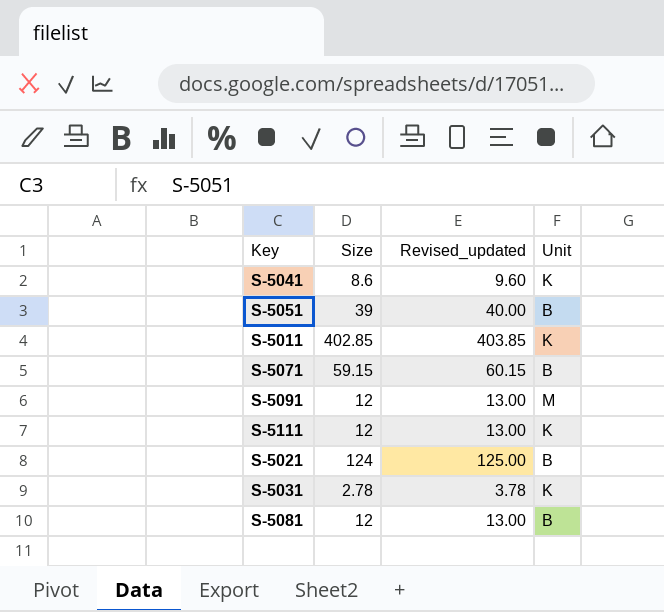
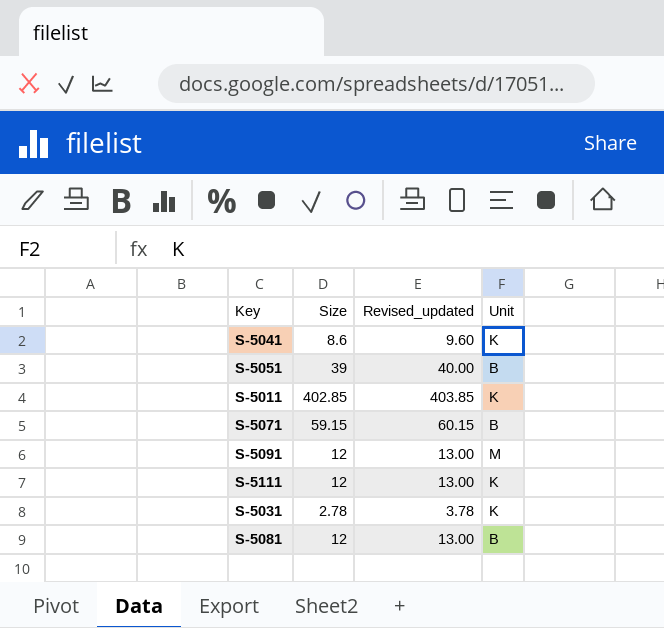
row S-5021: 124 | 125.00 | B -> none

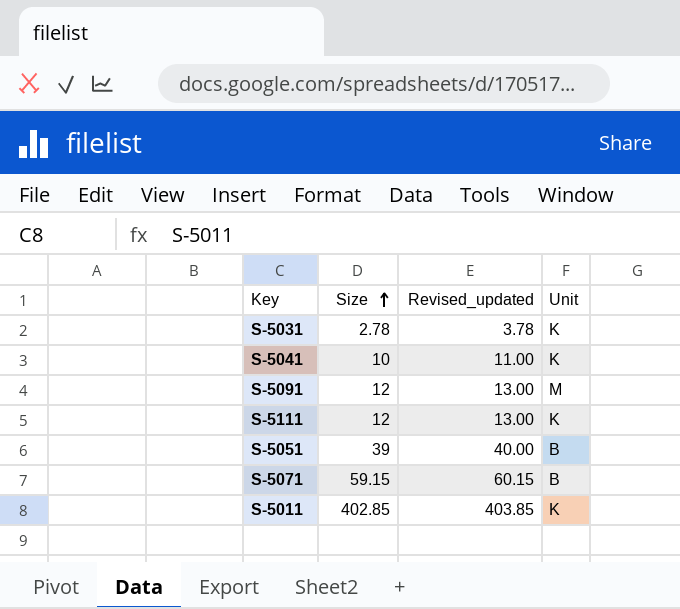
row order: none -> Size ascending
row S-5081: 12 | 13.00 | B -> none
S-5041 | Size: 8.6 -> 10
S-5041 | Revised_updated: 9.60 -> 11.00

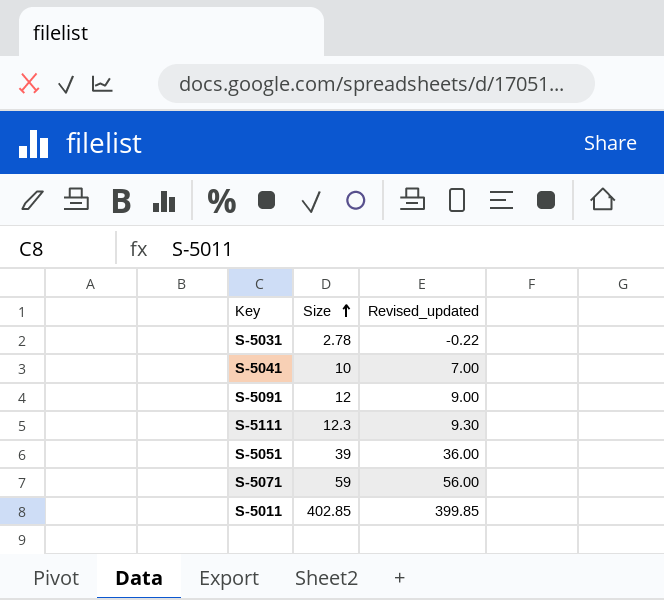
column Unit | position: 4 -> none
column Revised_updated | formula: [Size] + 1 -> [Size] - 3
S-5111 | Size: 12 -> 12.3
S-5071 | Size: 59.15 -> 59

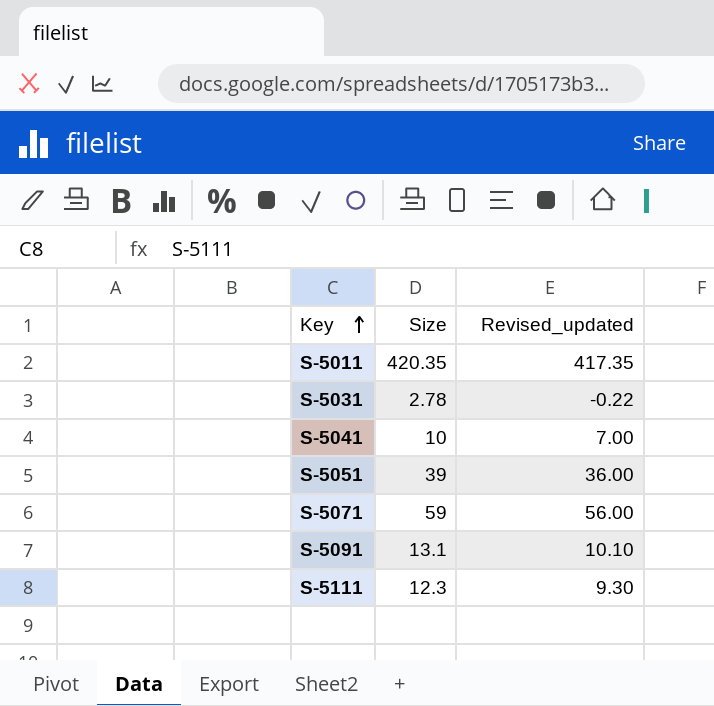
row order: Size ascending -> Key ascending
S-5011 | Size: 402.85 -> 420.35
S-5011 | Revised_updated: 399.85 -> 417.35
S-5091 | Size: 12 -> 13.1
S-5091 | Revised_updated: 9.00 -> 10.10

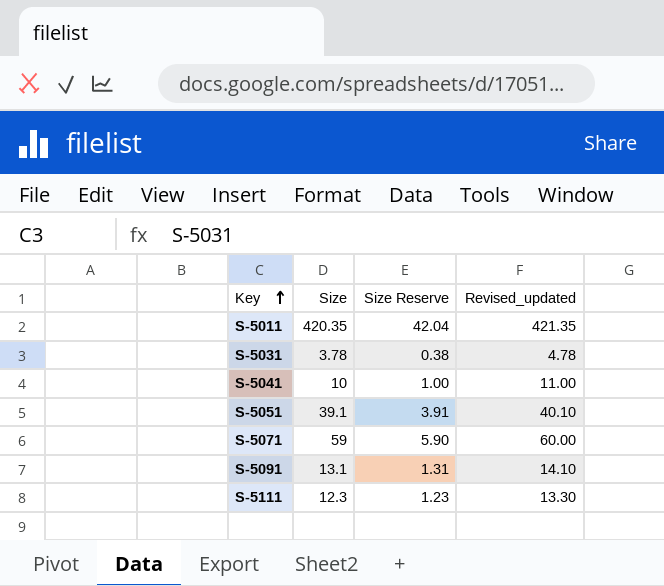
column Size Reserve | formula: none -> [Size] * 0.1
column Revised_updated | formula: [Size] - 3 -> [Size] + 1
S-5031 | Size: 2.78 -> 3.78
S-5051 | Size: 39 -> 39.1

